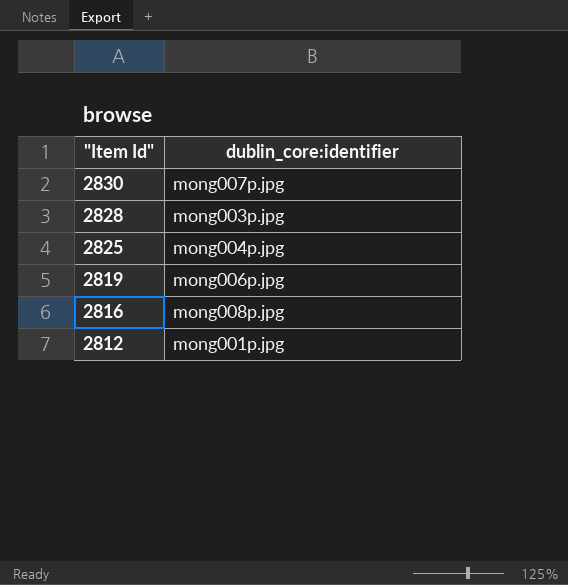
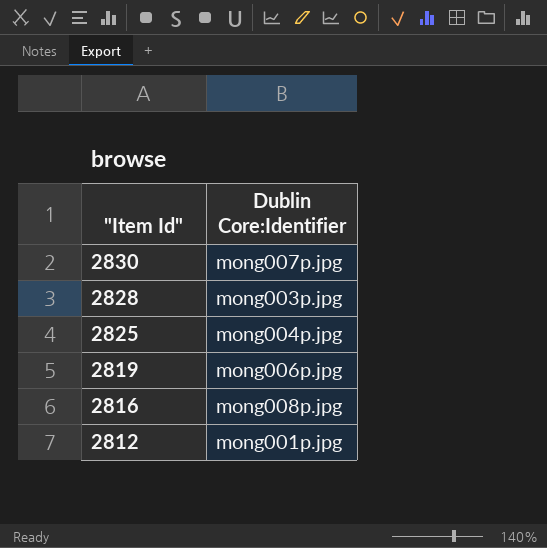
column name: dublin_core:identifier -> Dublin Core:Identifier

